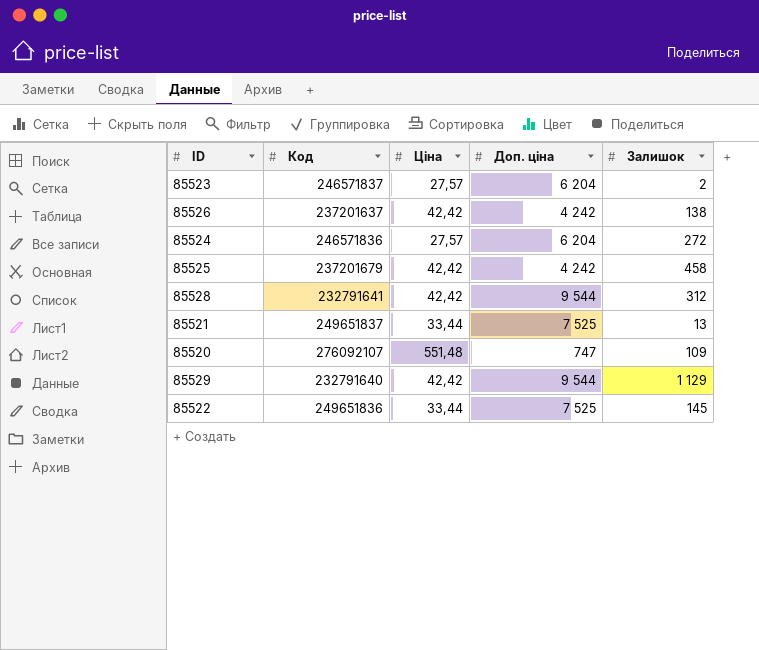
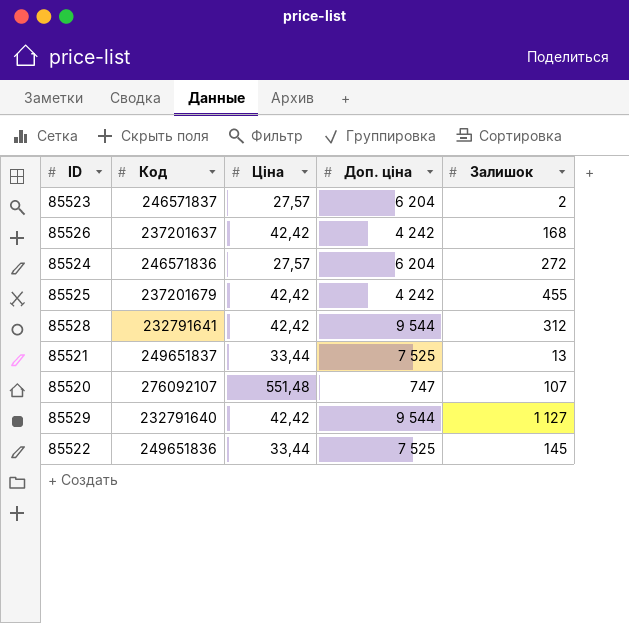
85526 | Залишок: 138 -> 168
85525 | Залишок: 458 -> 455
85520 | Залишок: 109 -> 107
85529 | Залишок: 1 129 -> 1 127

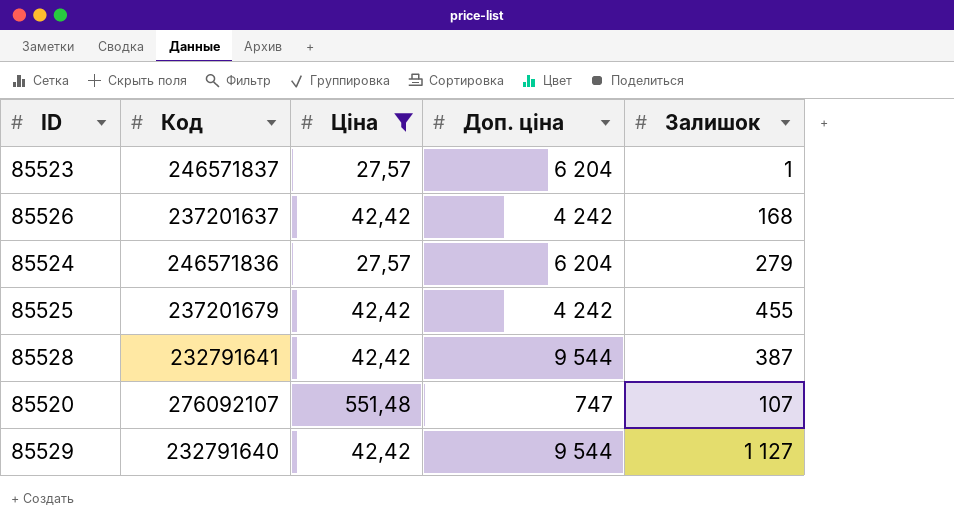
filter: none -> Ціна != 33,44
85523 | Залишок: 2 -> 1
85524 | Залишок: 272 -> 279
85528 | Залишок: 312 -> 387

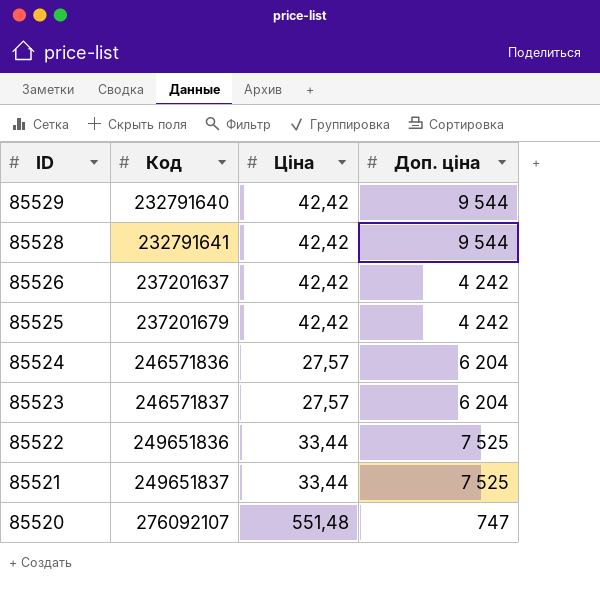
filter: Ціна != 33,44 -> none
row order: none -> ID descending
column Залишок | position: 5 -> none

